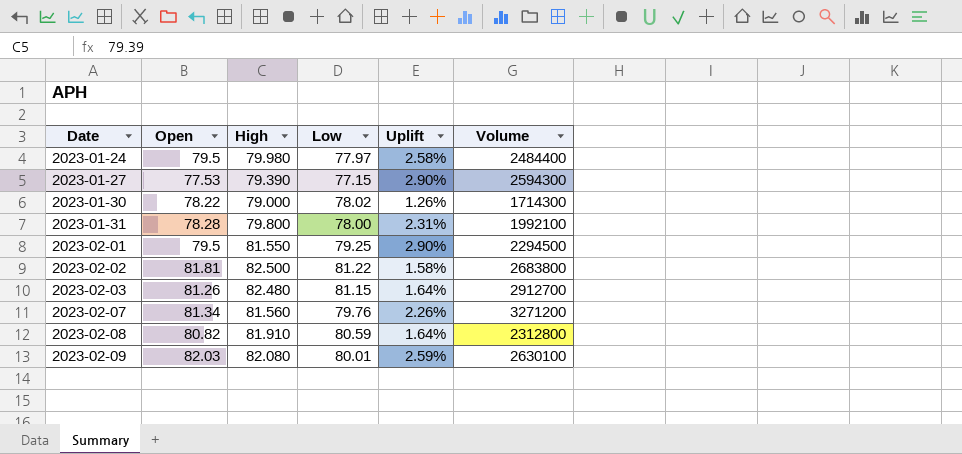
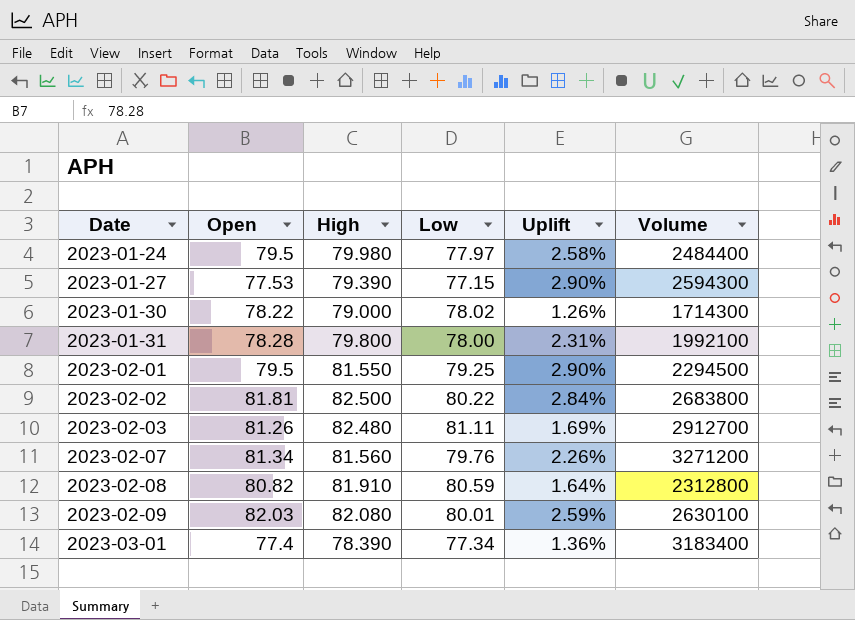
2023-02-02 | Low: 81.22 -> 80.22
2023-02-02 | Uplift: 1.58% -> 2.84%
2023-02-03 | Low: 81.15 -> 81.11
2023-02-03 | Uplift: 1.64% -> 1.69%
row 2023-03-01: none -> 77.4 | 78.390 | 77.34 | 1.36% | 3183400

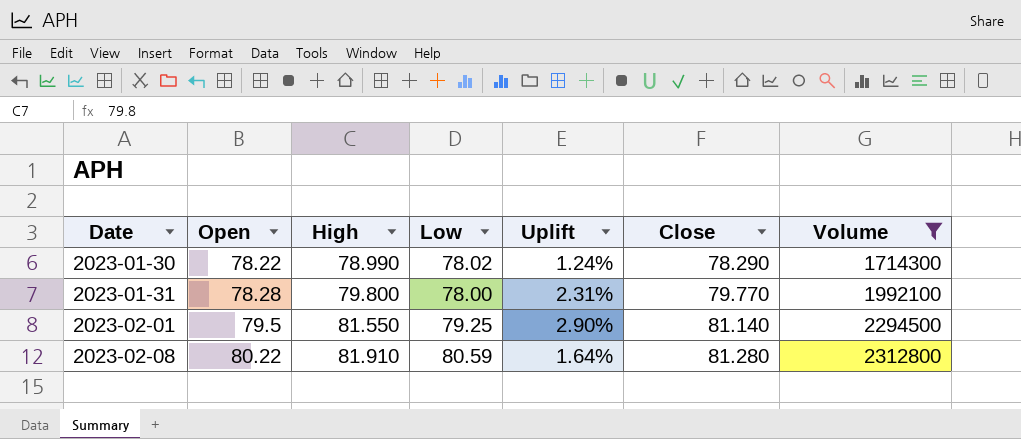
filter: none -> Volume <= 2312800
column Close | position: none -> 6
2023-01-30 | High: 79.000 -> 78.990
2023-01-30 | Uplift: 1.26% -> 1.24%
2023-02-08 | Open: 80.82 -> 80.22

